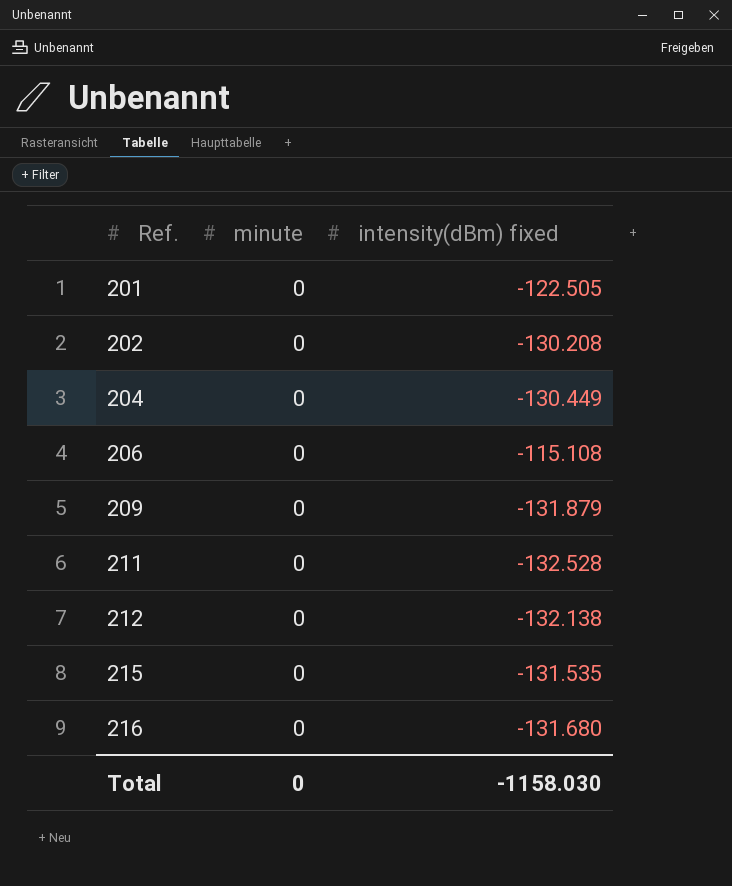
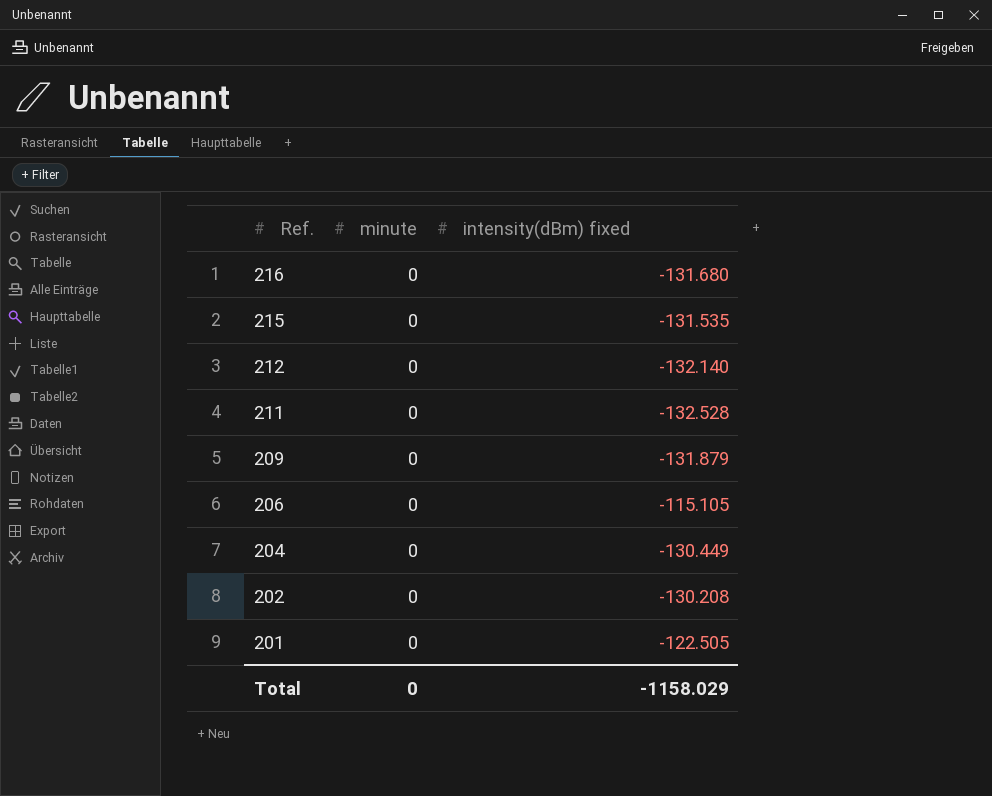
row order: Ref. ascending -> Ref. descending
212 | intensity(dBm) fixed: -132.138 -> -132.140
206 | intensity(dBm) fixed: -115.108 -> -115.105
Total | intensity(dBm) fixed: -1158.030 -> -1158.029

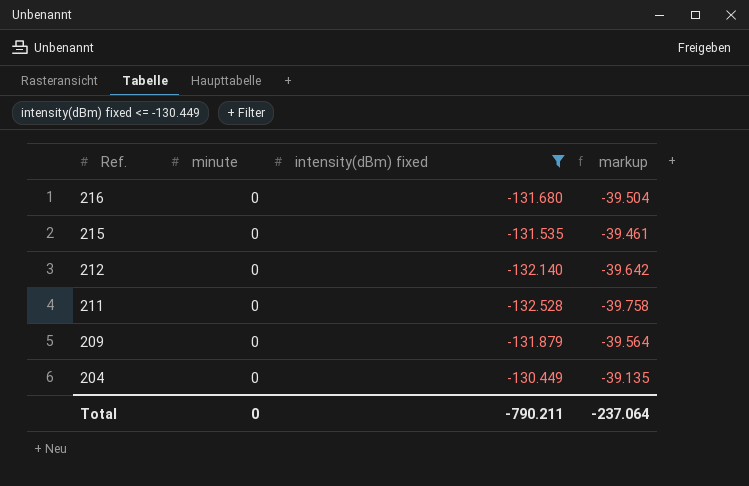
filter: none -> intensity(dBm) fixed <= -130.449
column markup | formula: none -> [intensity(dBm) fixed] * 0.3
Total | intensity(dBm) fixed: -1158.029 -> -790.211

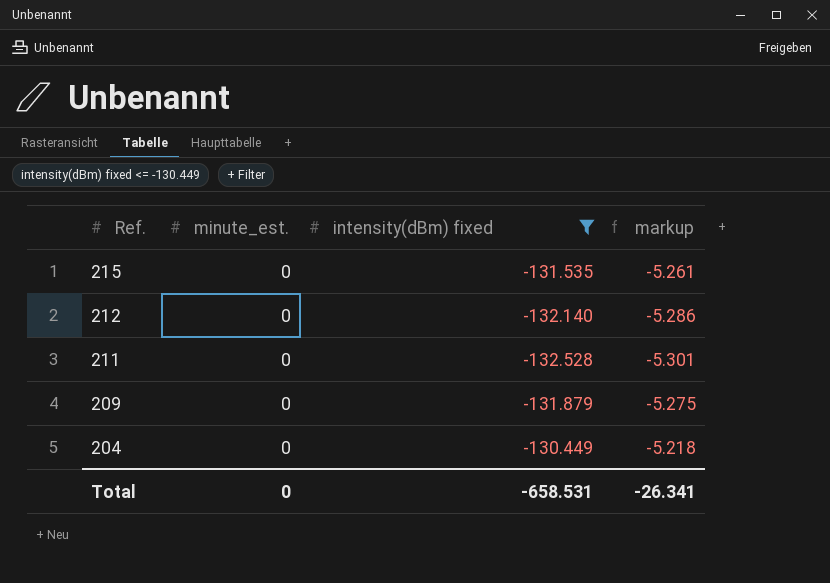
column name: minute -> minute_est.
column markup | formula: [intensity(dBm) fixed] * 0.3 -> [intensity(dBm) fixed] * 0.04
row 216: 0 | -131.680 | -39.504 -> none
Total | intensity(dBm) fixed: -790.211 -> -658.531
Total | markup: -237.064 -> -26.341

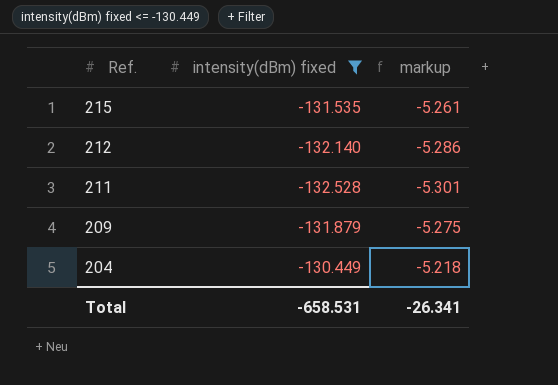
column minute_est. | position: 2 -> none

